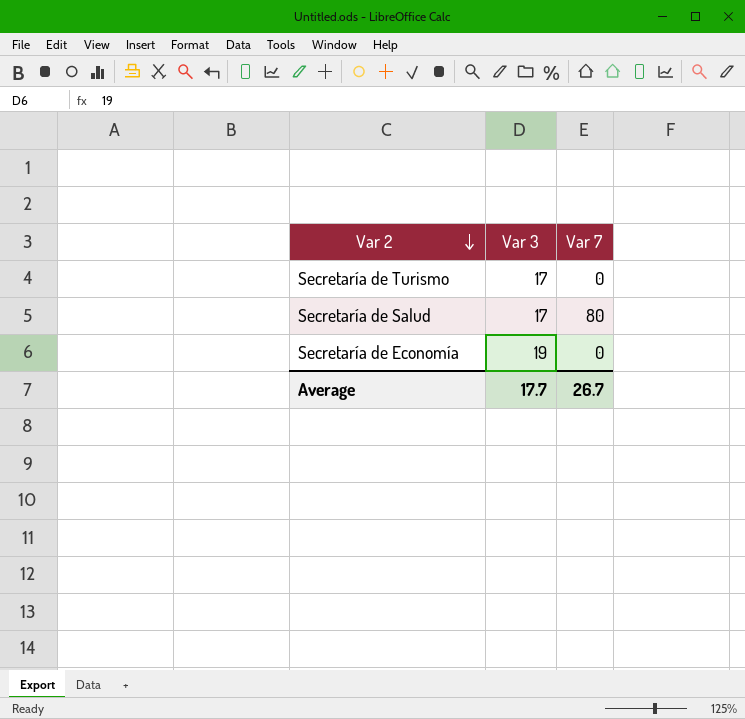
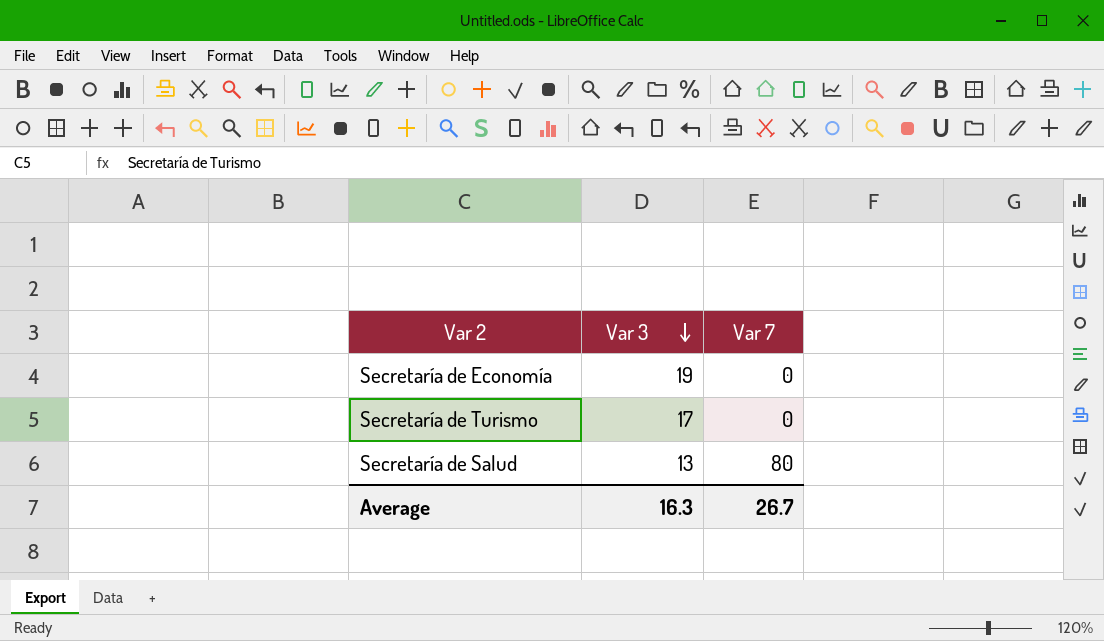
row order: Var 2 descending -> Var 3 descending
Secretaría de Salud | Var 3: 17 -> 13
Average | Var 3: 17.7 -> 16.3

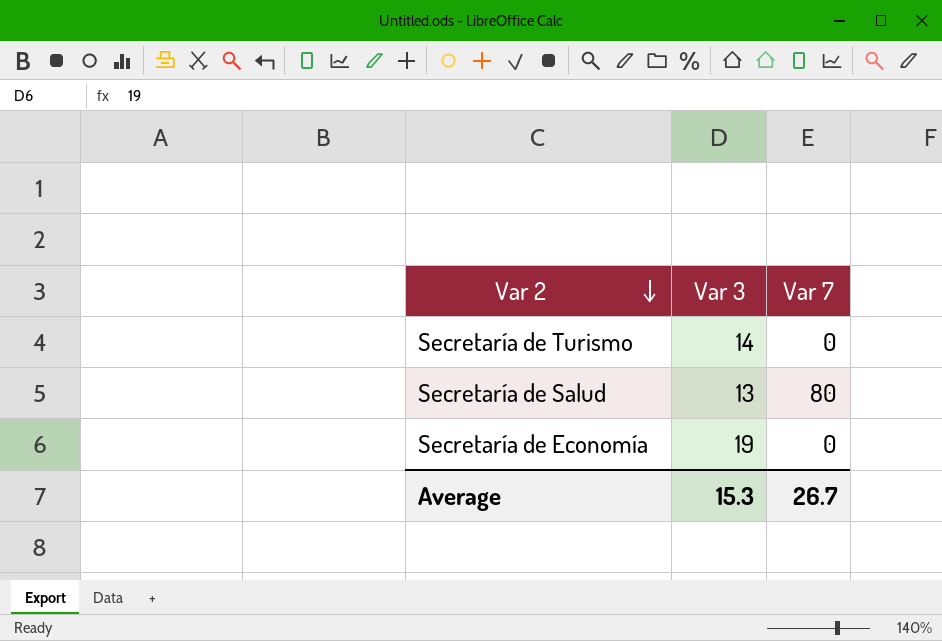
row order: Var 3 descending -> Var 2 descending
Secretaría de Turismo | Var 3: 17 -> 14
Average | Var 3: 16.3 -> 15.3

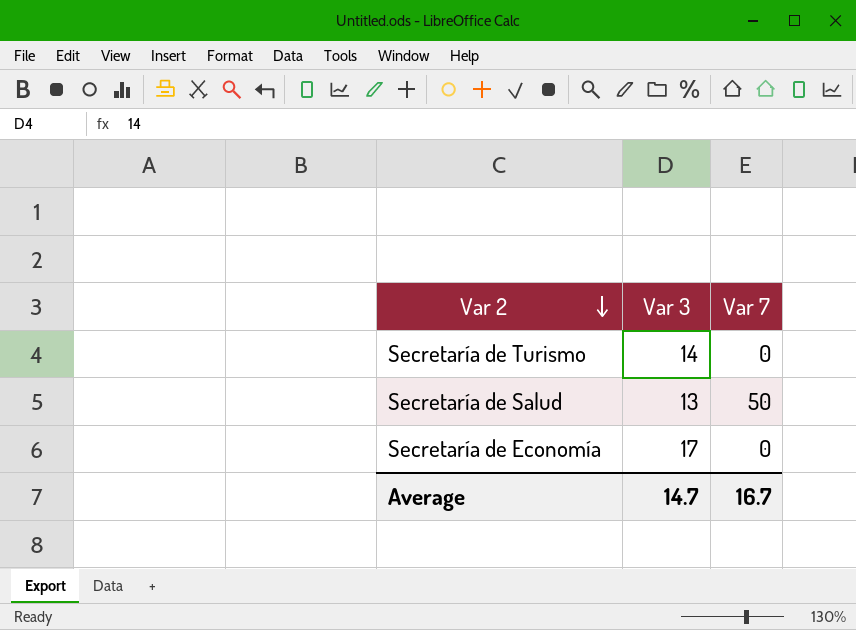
Secretaría de Salud | Var 7: 80 -> 50
Secretaría de Economía | Var 3: 19 -> 17
Average | Var 3: 15.3 -> 14.7
Average | Var 7: 26.7 -> 16.7

